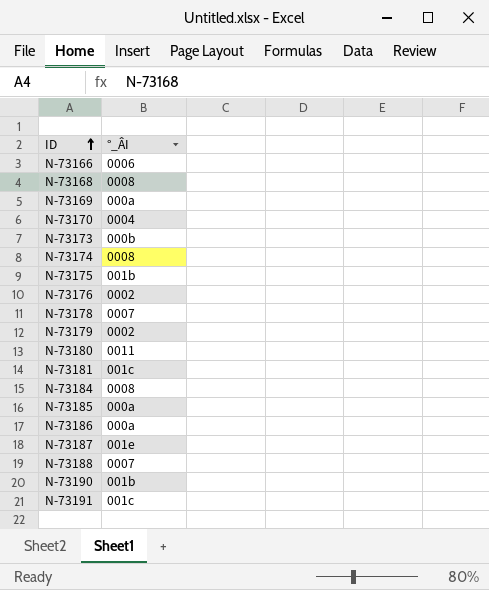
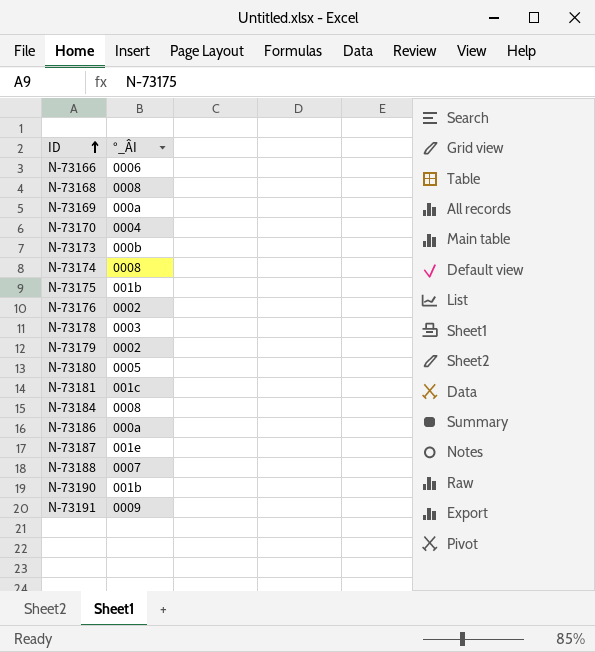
row N-73185: 000a -> none
N-73178 | °_ÂI: 0007 -> 0003
N-73180 | °_ÂI: 0011 -> 0005
N-73191 | °_ÂI: 001c -> 0009

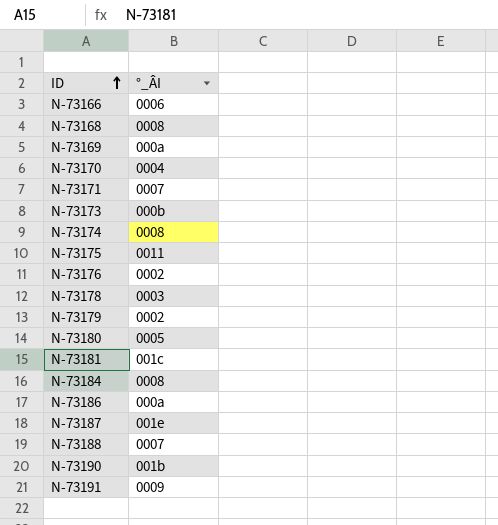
row N-73171: none -> 0007
N-73175 | °_ÂI: 001b -> 0011

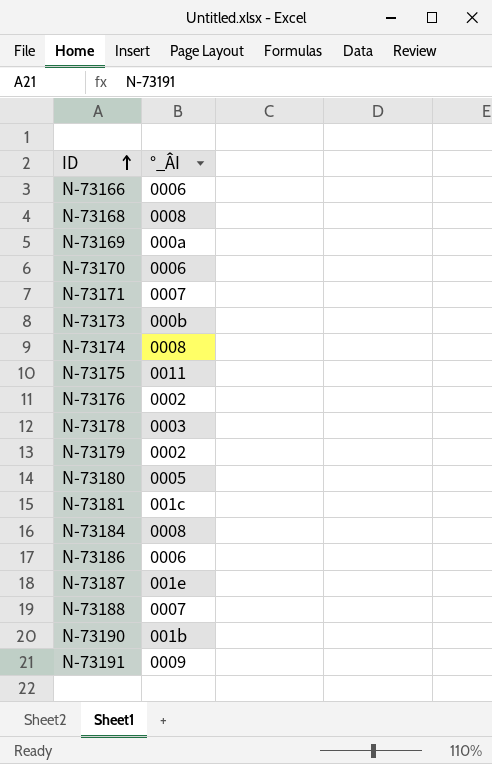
N-73170 | °_ÂI: 0004 -> 0006
N-73186 | °_ÂI: 000a -> 0006

